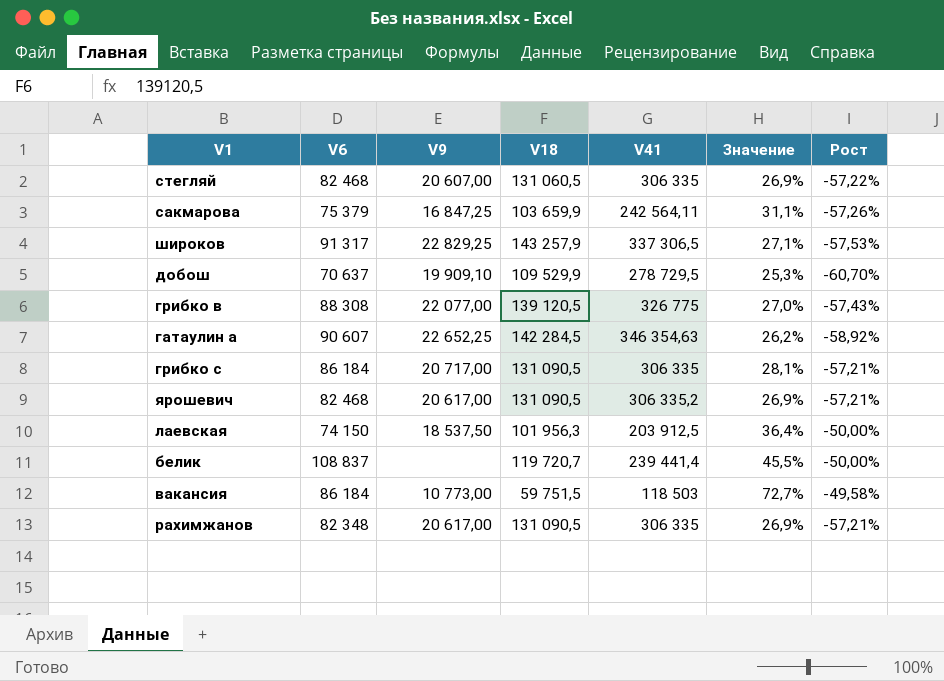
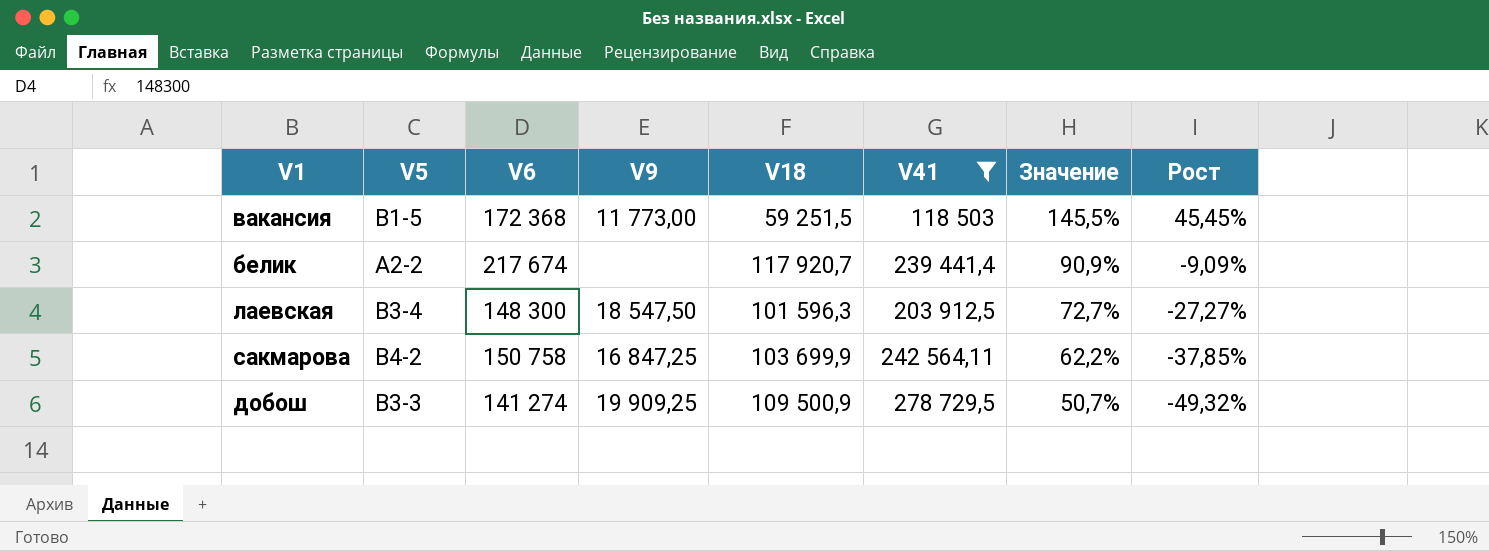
filter: none -> V41 <= 278 729,5
row order: none -> Значение descending
column V5 | position: none -> 2
column Рост | formula: ([V18] - [V41]) / [V41] -> ([V6] - [V41]) / [V41]
вакансия | V6: 86 184 -> 172 368
вакансия | V9: 10 773,00 -> 11 773,00
вакансия | V18: 59 751,5 -> 59 251,5
вакансия | Значение: 72,7% -> 145,5%
белик | V6: 108 837 -> 217 674
белик | V18: 119 720,7 -> 117 920,7
белик | Значение: 45,5% -> 90,9%
лаевская | V6: 74 150 -> 148 300
лаевская | V9: 18 537,50 -> 18 547,50
лаевская | V18: 101 956,3 -> 101 596,3
лаевская | Значение: 36,4% -> 72,7%
сакмарова | V6: 75 379 -> 150 758
сакмарова | V18: 103 659,9 -> 103 699,9
сакмарова | Значение: 31,1% -> 62,2%
добош | V6: 70 637 -> 141 274
добош | V9: 19 909,10 -> 19 909,25
добош | V18: 109 529,9 -> 109 500,9
добош | Значение: 25,3% -> 50,7%

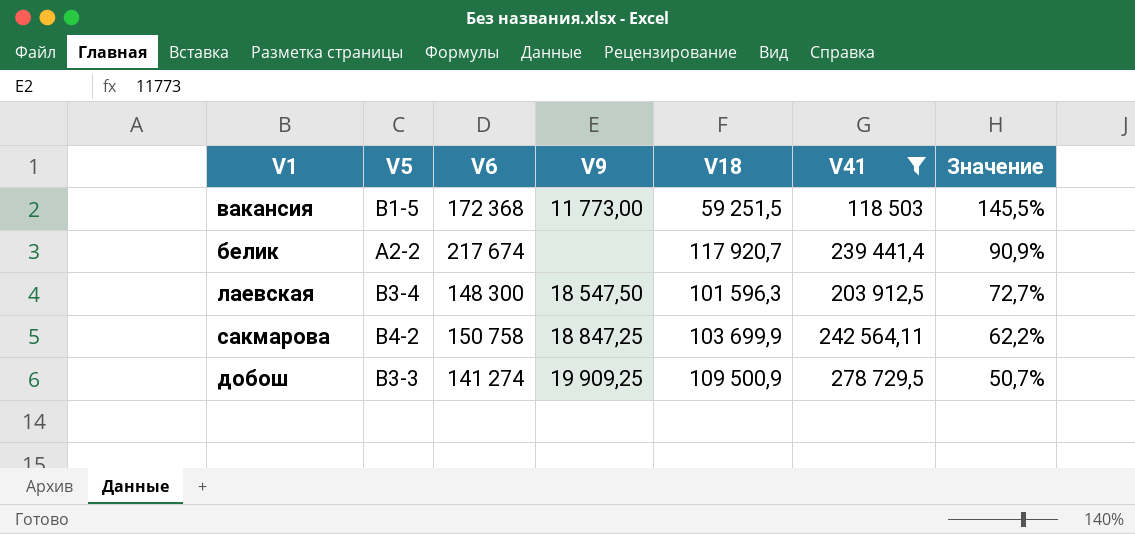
column Рост | formula: ([V6] - [V41]) / [V41] -> none
сакмарова | V9: 16 847,25 -> 18 847,25

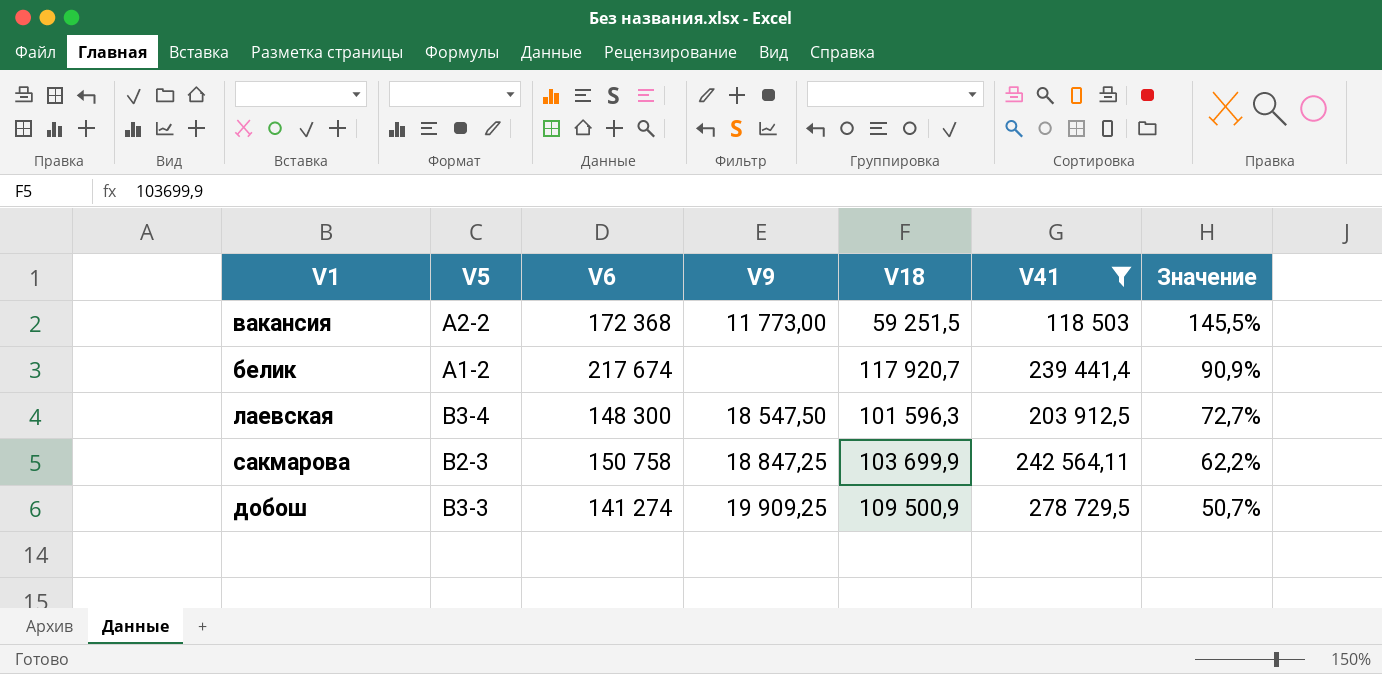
вакансия | V5: В1-5 -> А2-2
белик | V5: А2-2 -> А1-2
сакмарова | V5: В4-2 -> В2-3

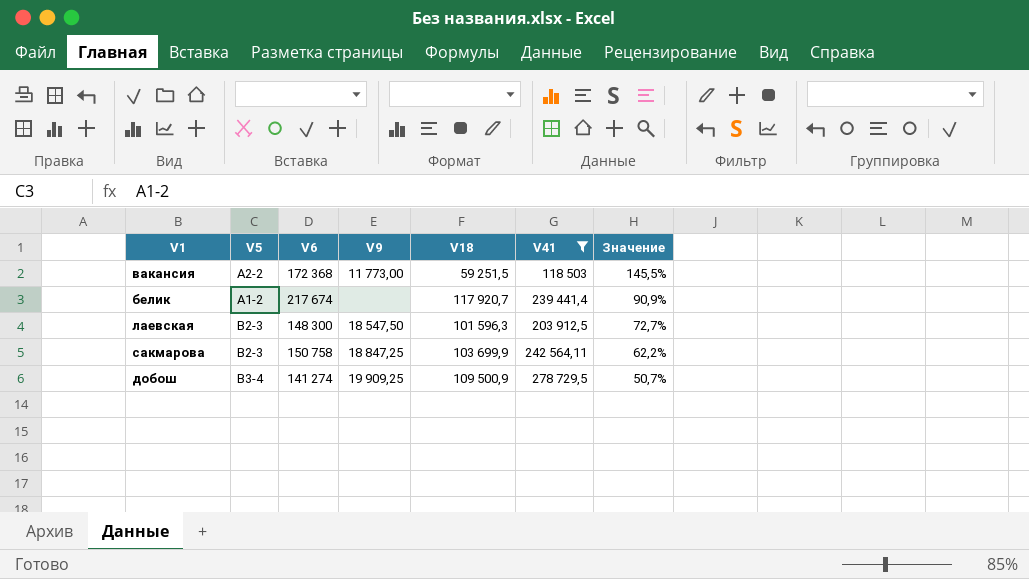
лаевская | V5: В3-4 -> В2-3
добош | V5: В3-3 -> В3-4

